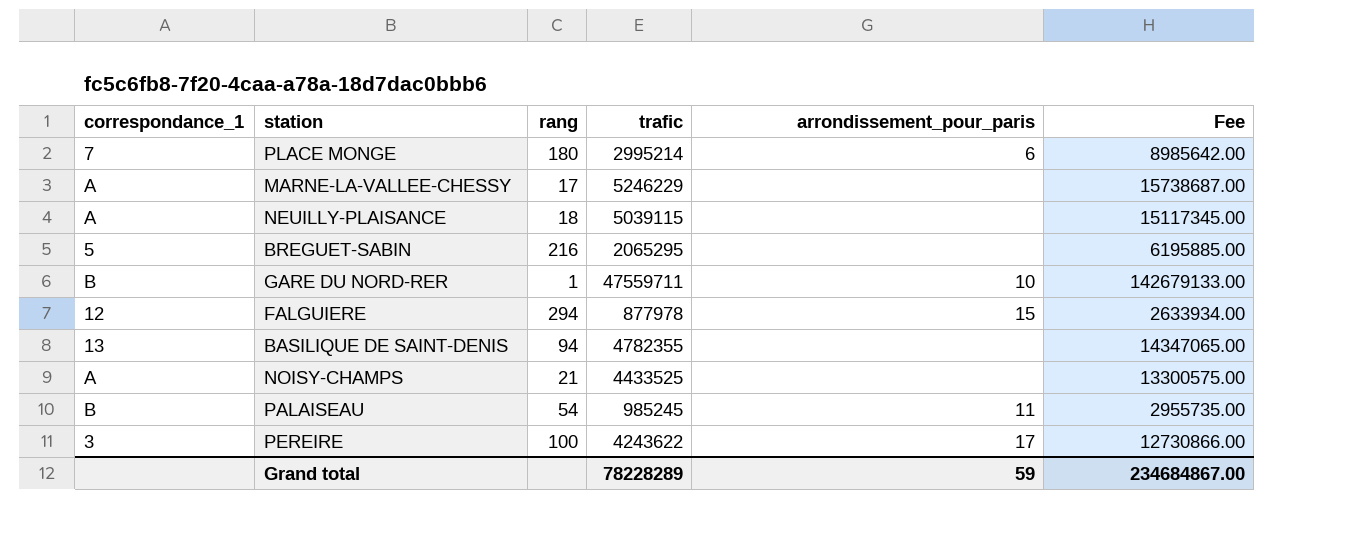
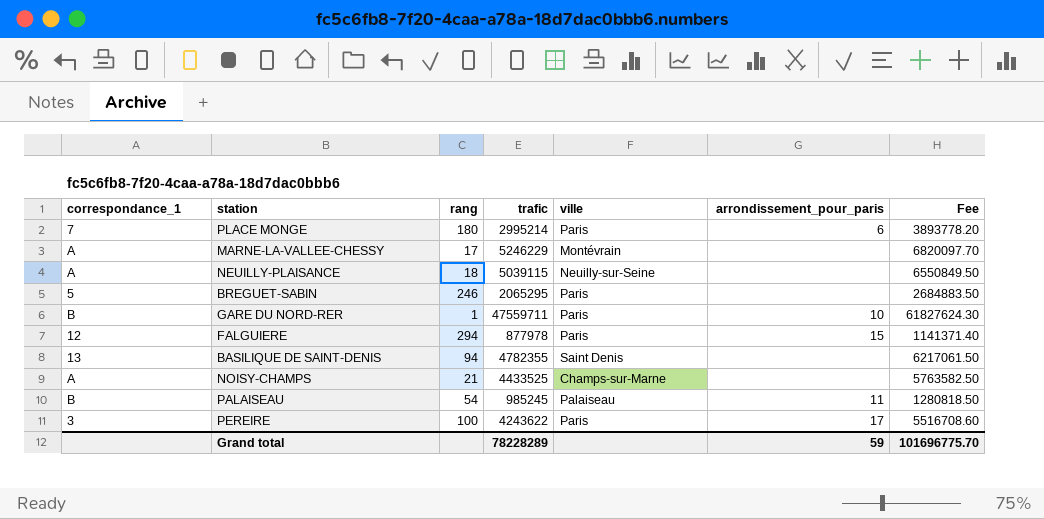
column ville | position: none -> 5
column Fee | formula: [trafic] * 3 -> [trafic] * 1.3
BREGUET-SABIN | rang: 216 -> 246
Grand total | Fee: 234684867.00 -> 101696775.70

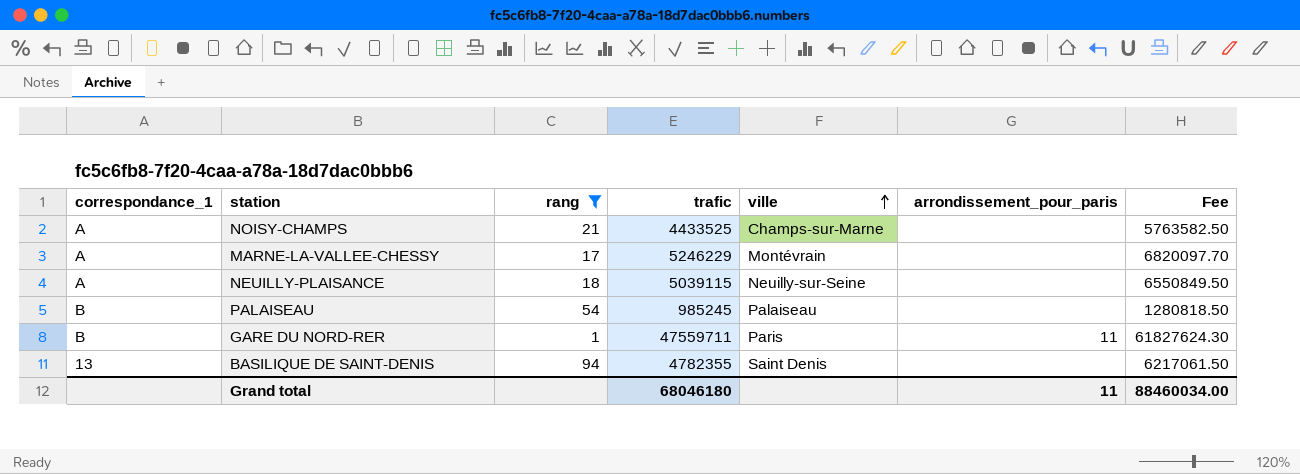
filter: none -> rang <= 94
row order: none -> ville ascending
PALAISEAU | arrondissement_pour_paris: 11 -> none
GARE DU NORD-RER | arrondissement_pour_paris: 10 -> 11
Grand total | trafic: 78228289 -> 68046180
Grand total | arrondissement_pour_paris: 59 -> 11
Grand total | Fee: 101696775.70 -> 88460034.00

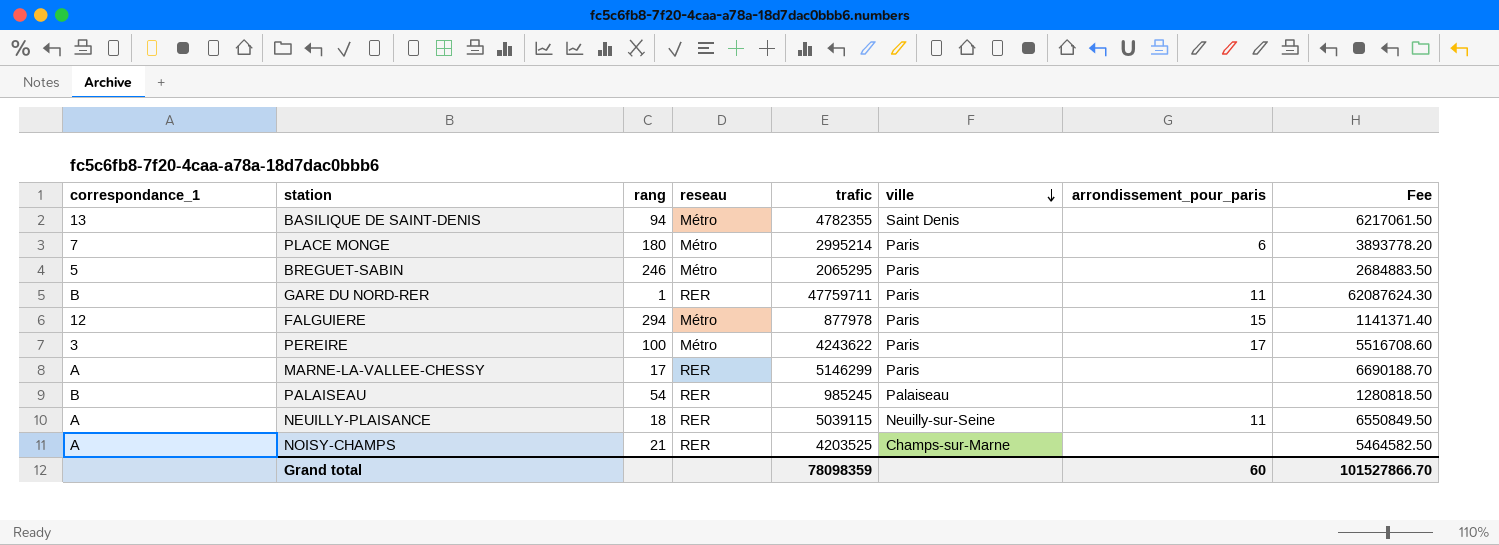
filter: rang <= 94 -> none
row order: ville ascending -> ville descending
column reseau | position: none -> 4
GARE DU NORD-RER | trafic: 47559711 -> 47759711
GARE DU NORD-RER | Fee: 61827624.30 -> 62087624.30
MARNE-LA-VALLEE-CHESSY | trafic: 5246229 -> 5146299
MARNE-LA-VALLEE-CHESSY | ville: Montévrain -> Paris
MARNE-LA-VALLEE-CHESSY | Fee: 6820097.70 -> 6690188.70
NEUILLY-PLAISANCE | arrondissement_pour_paris: none -> 11
NOISY-CHAMPS | trafic: 4433525 -> 4203525
NOISY-CHAMPS | Fee: 5763582.50 -> 5464582.50
Grand total | trafic: 68046180 -> 78098359
Grand total | arrondissement_pour_paris: 11 -> 60
Grand total | Fee: 88460034.00 -> 101527866.70

